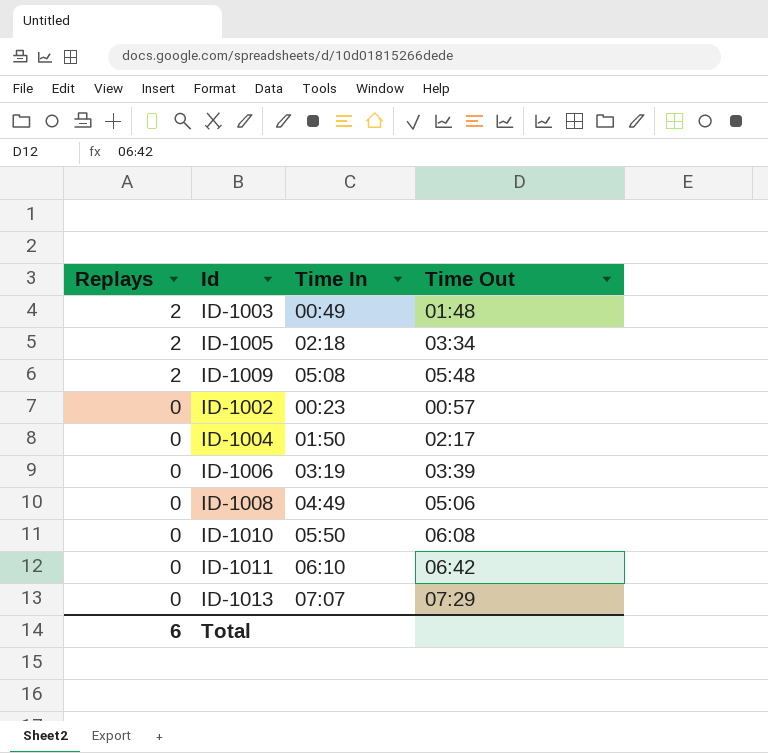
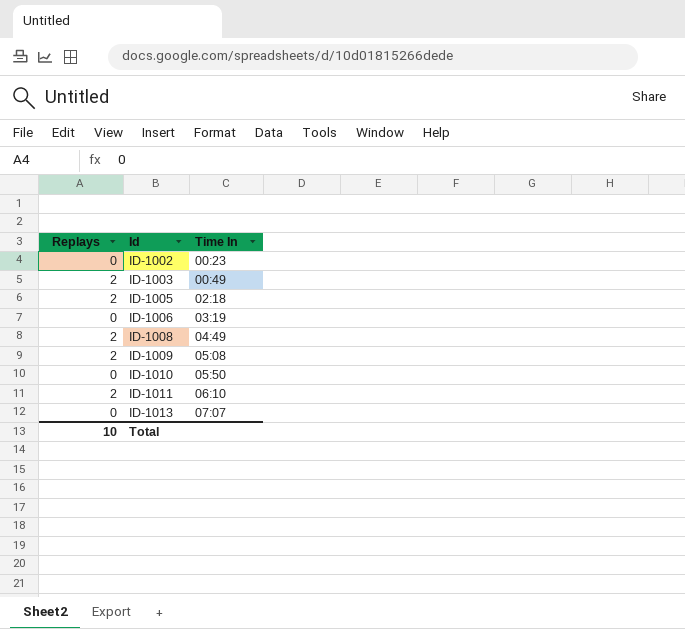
row order: Replays descending -> Id ascending
column Time Out | position: 4 -> none
row ID-1004: 0 | 01:50 | 02:17 -> none
ID-1008 | Replays: 0 -> 2
ID-1011 | Replays: 0 -> 2
Total | Replays: 6 -> 10

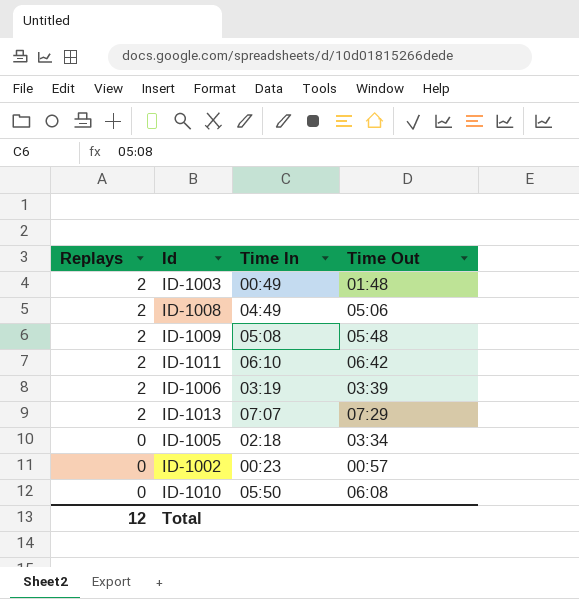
row order: Id ascending -> Replays descending
column Time Out | position: none -> 4
ID-1006 | Replays: 0 -> 2
ID-1013 | Replays: 0 -> 2
ID-1005 | Replays: 2 -> 0
Total | Replays: 10 -> 12

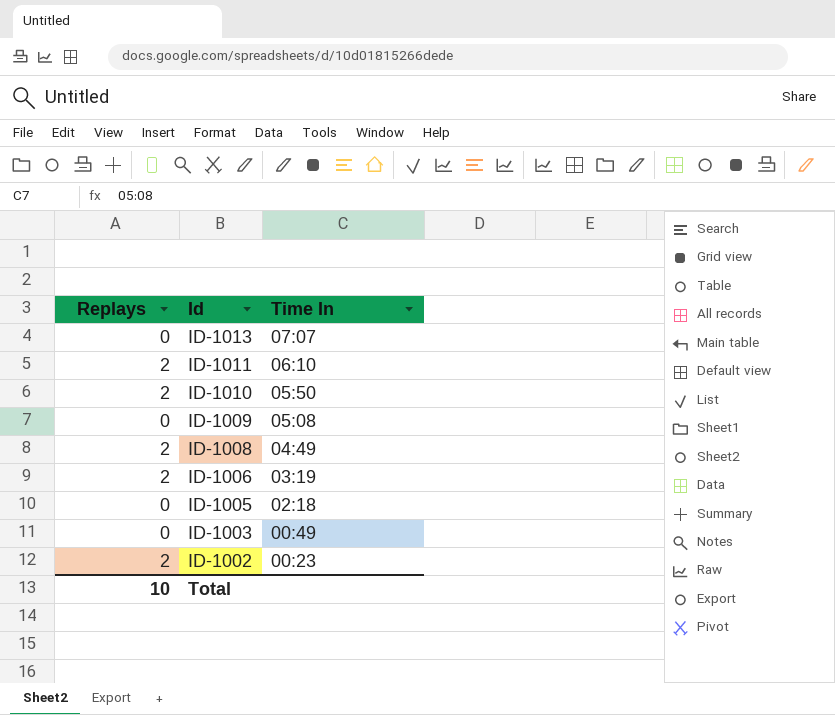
row order: Replays descending -> Id descending
column Time Out | position: 4 -> none
ID-1013 | Replays: 2 -> 0
ID-1010 | Replays: 0 -> 2
ID-1009 | Replays: 2 -> 0
ID-1003 | Replays: 2 -> 0
ID-1002 | Replays: 0 -> 2
Total | Replays: 12 -> 10

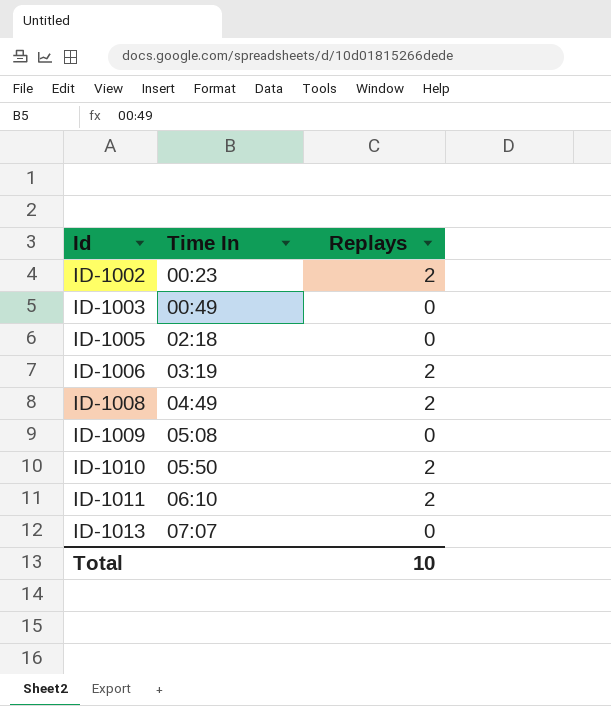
row order: Id descending -> Id ascending
column Replays | position: 1 -> 3

